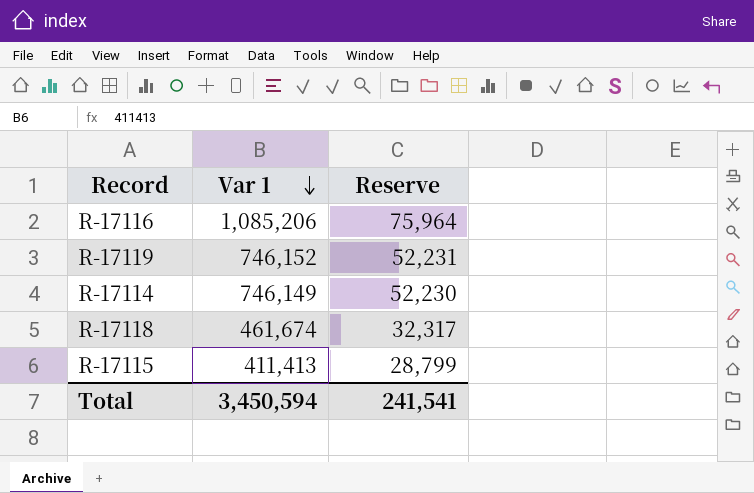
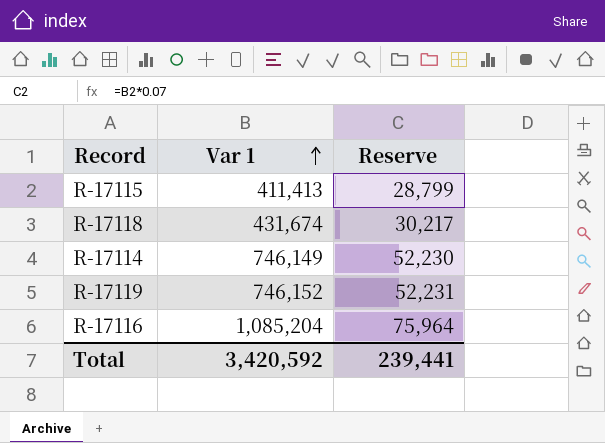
row order: Var 1 descending -> Var 1 ascending
R-17118 | Var 1: 461,674 -> 431,674
R-17118 | Reserve: 32,317 -> 30,217
R-17116 | Var 1: 1,085,206 -> 1,085,204
Total | Var 1: 3,450,594 -> 3,420,592
Total | Reserve: 241,541 -> 239,441

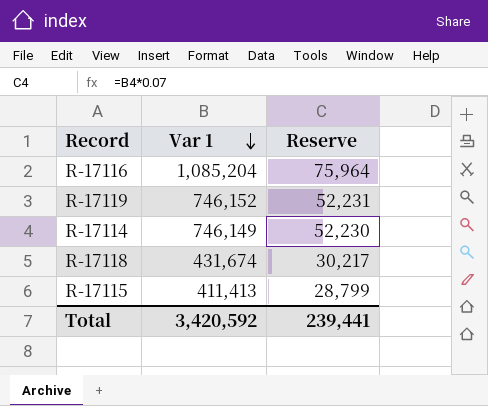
row order: Var 1 ascending -> Var 1 descending

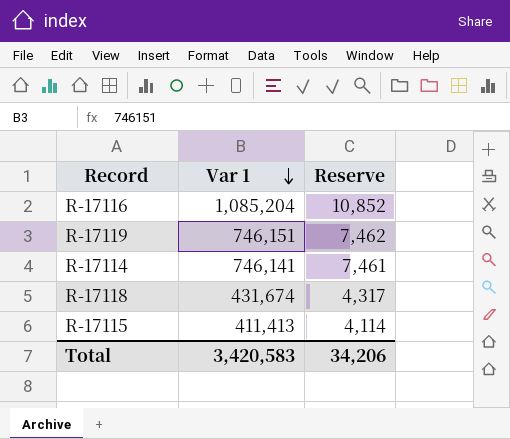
column Reserve | formula: [Var 1] * 0.07 -> [Var 1] * 0.01
R-17119 | Var 1: 746,152 -> 746,151
R-17114 | Var 1: 746,149 -> 746,141
Total | Var 1: 3,420,592 -> 3,420,583
Total | Reserve: 239,441 -> 34,206

